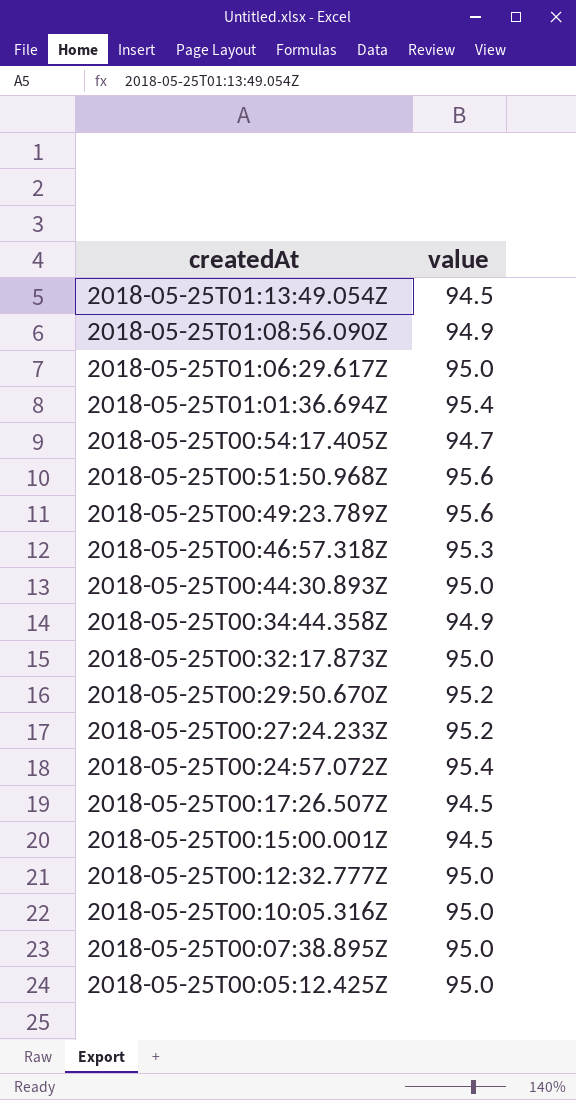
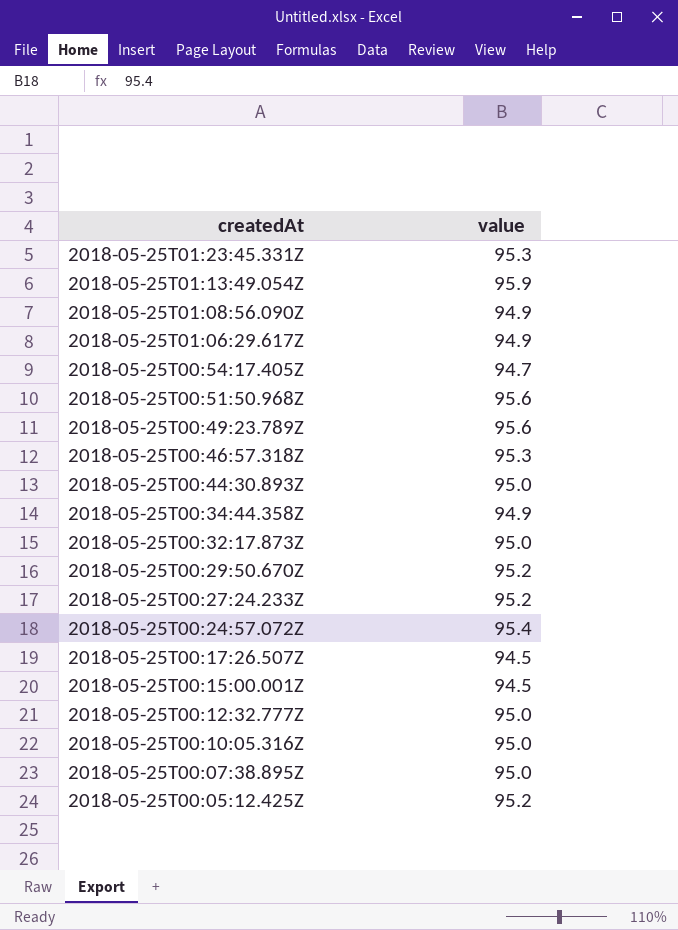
row 2018-05-25T01:01:36.694Z: 95.4 -> none
row 2018-05-25T01:23:45.331Z: none -> 95.3
2018-05-25T01:13:49.054Z | value: 94.5 -> 95.9
2018-05-25T01:06:29.617Z | value: 95.0 -> 94.9
2018-05-25T00:05:12.425Z | value: 95.0 -> 95.2

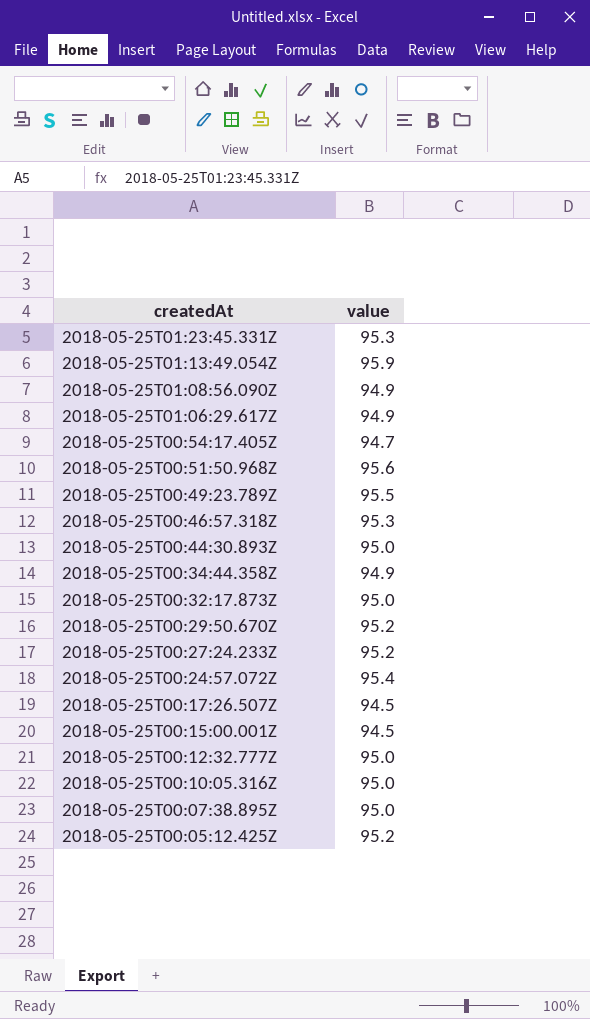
2018-05-25T00:49:23.789Z | value: 95.6 -> 95.5

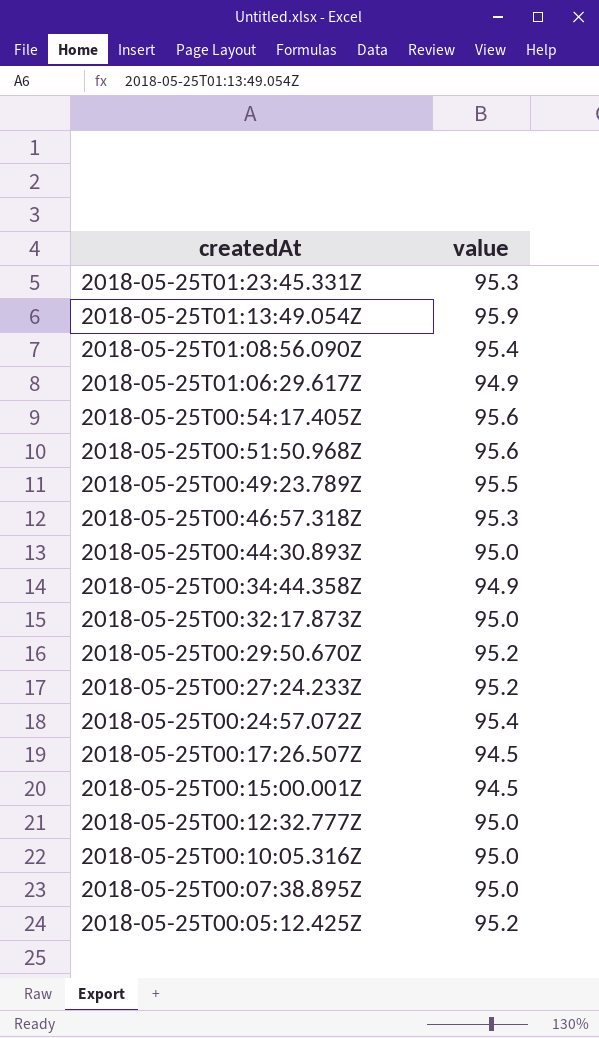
2018-05-25T01:08:56.090Z | value: 94.9 -> 95.4
2018-05-25T00:54:17.405Z | value: 94.7 -> 95.6

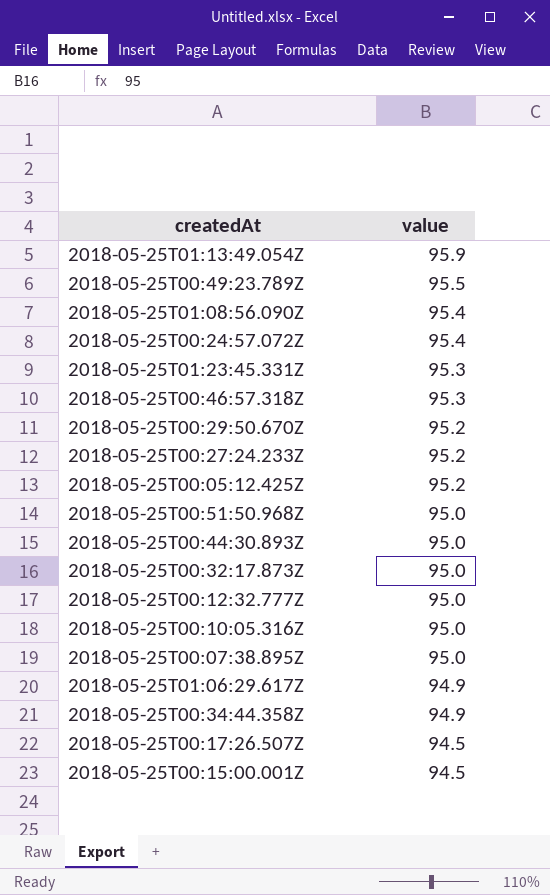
row order: createdAt descending -> value descending
row 2018-05-25T00:54:17.405Z: 95.6 -> none
2018-05-25T00:51:50.968Z | value: 95.6 -> 95.0

